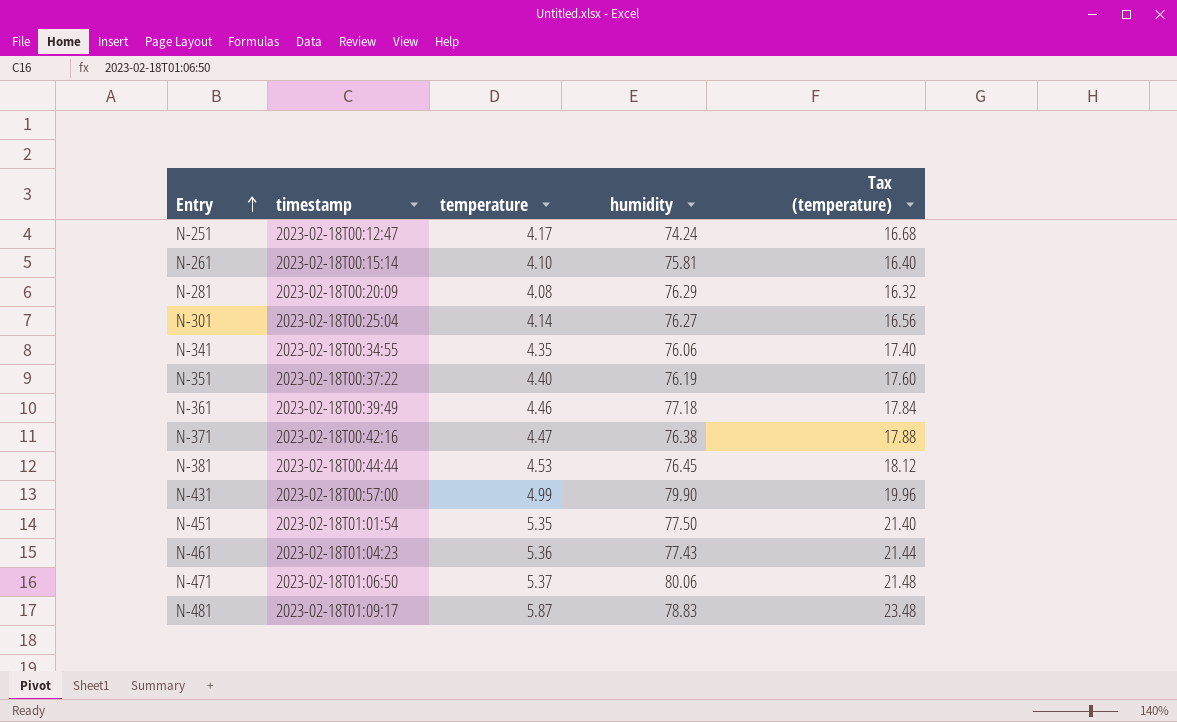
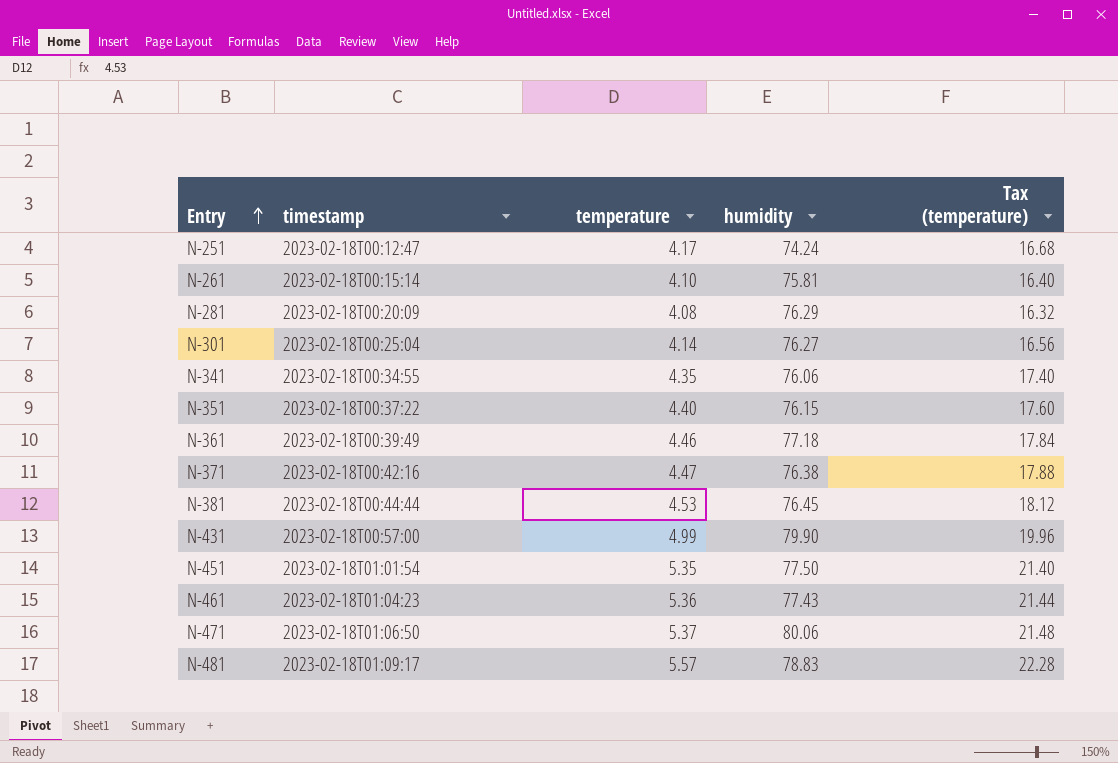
N-351 | humidity: 76.19 -> 76.15
N-481 | temperature: 5.87 -> 5.57
N-481 | Tax (temperature): 23.48 -> 22.28

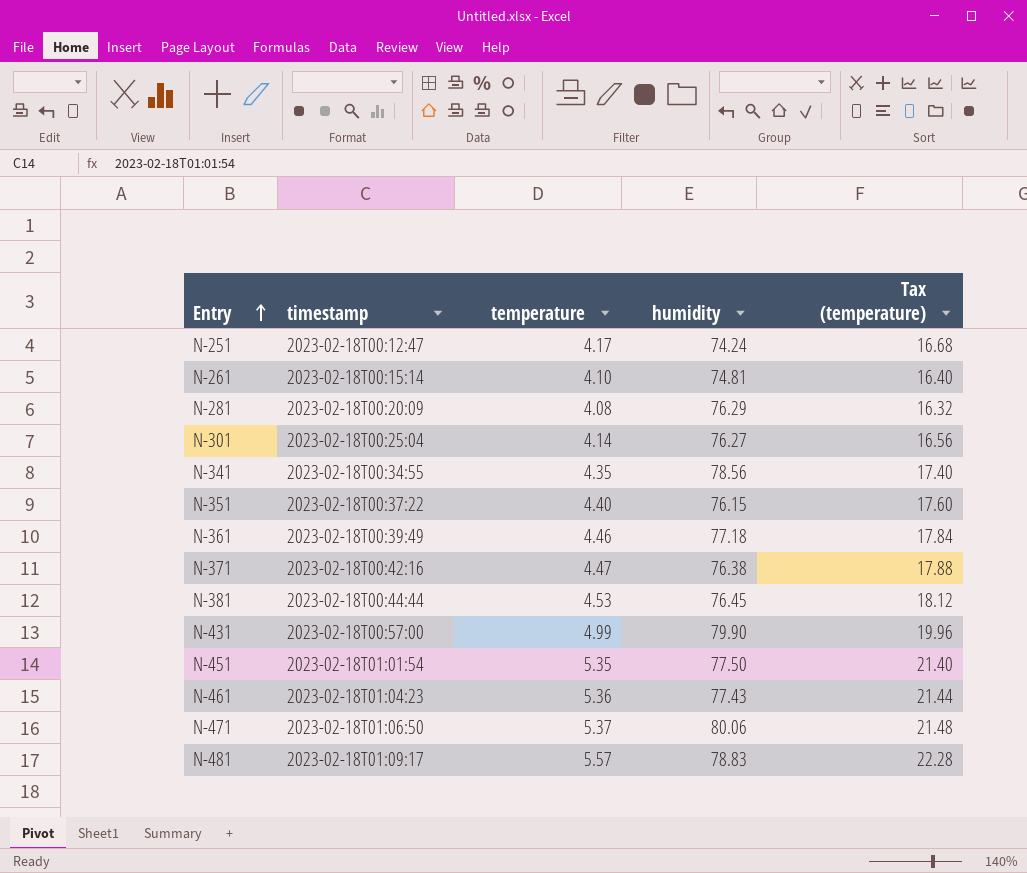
N-261 | humidity: 75.81 -> 74.81
N-341 | humidity: 76.06 -> 78.56

